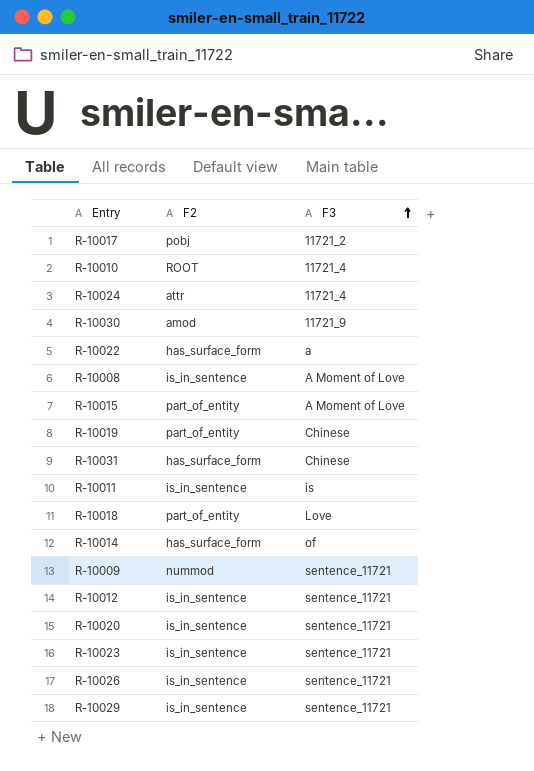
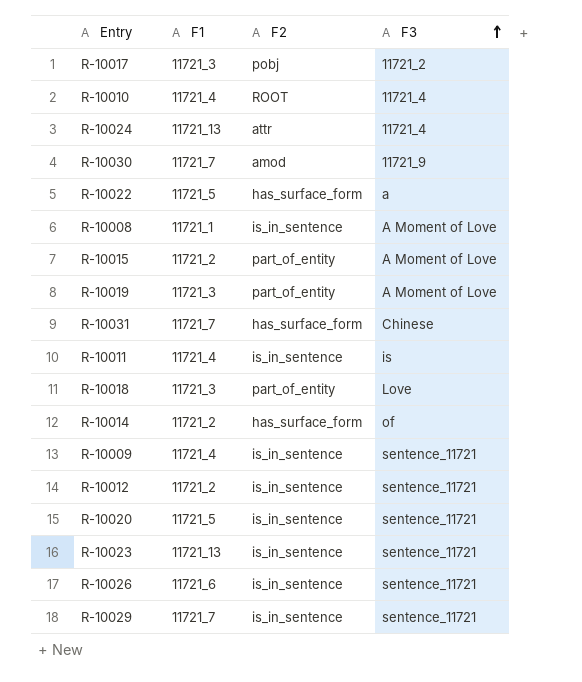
column F1 | position: none -> 2
R-10019 | F3: Chinese -> A Moment of Love
R-10009 | F2: nummod -> is_in_sentence

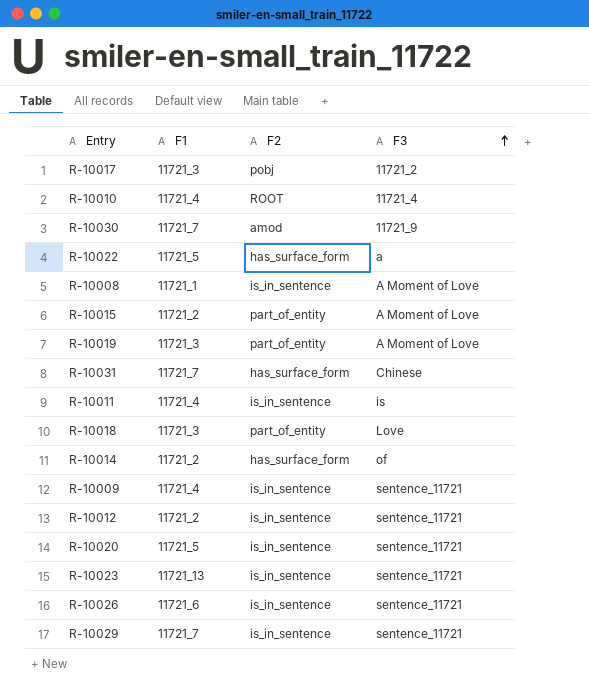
row R-10024: 11721_13 | attr | 11721_4 -> none

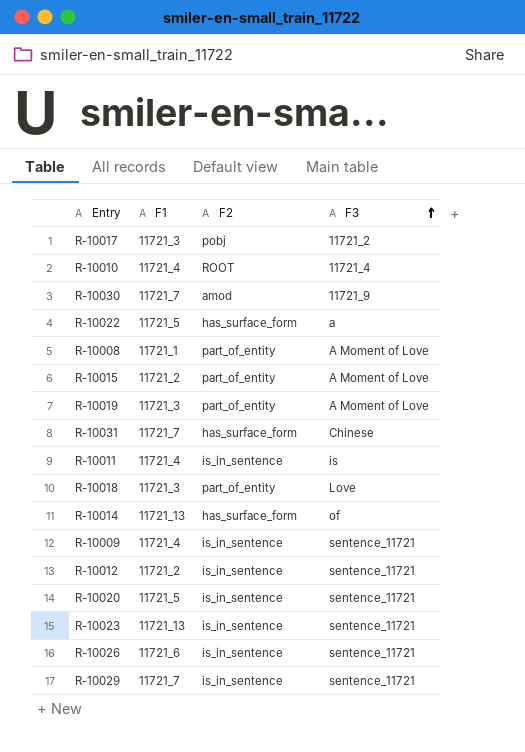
R-10008 | F2: is_in_sentence -> part_of_entity
R-10014 | F1: 11721_2 -> 11721_13

